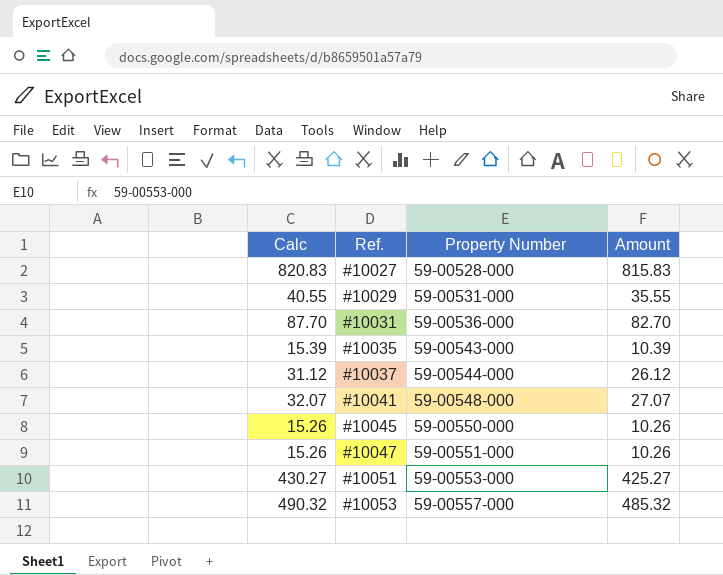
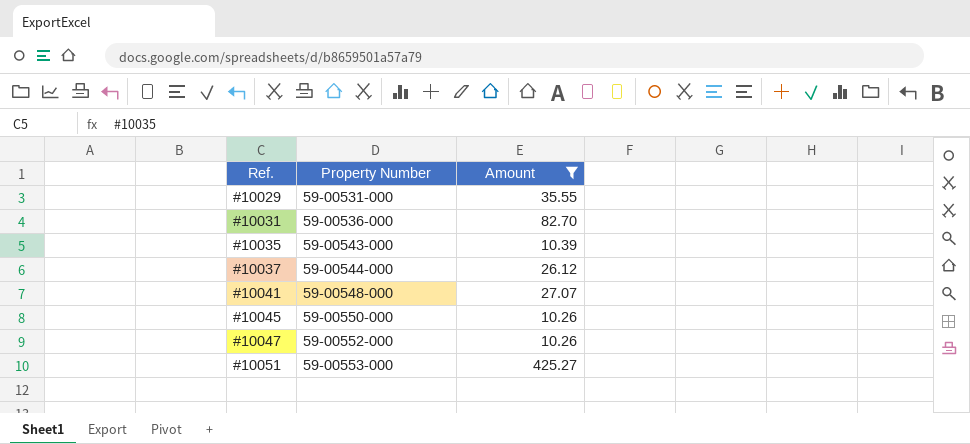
filter: none -> Amount <= 425.27
column Calc | formula: [Amount] + 5 -> none
#10047 | Property Number: 59-00551-000 -> 59-00552-000

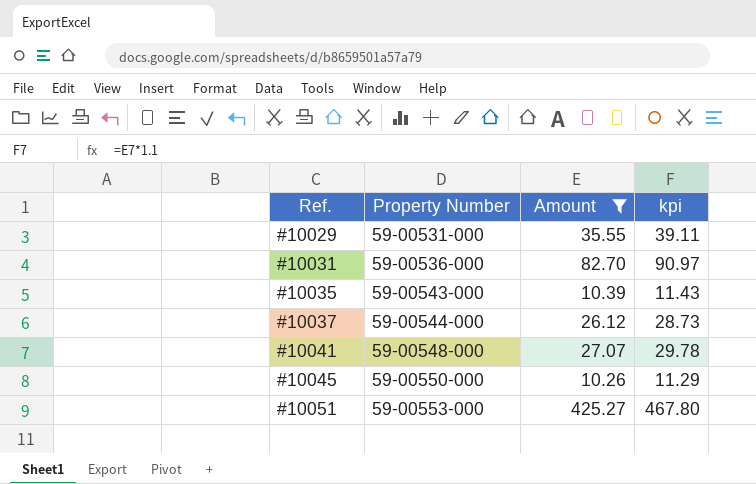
column kpi | formula: none -> [Amount] * 1.1
row #10047: 59-00552-000 | 10.26 -> none

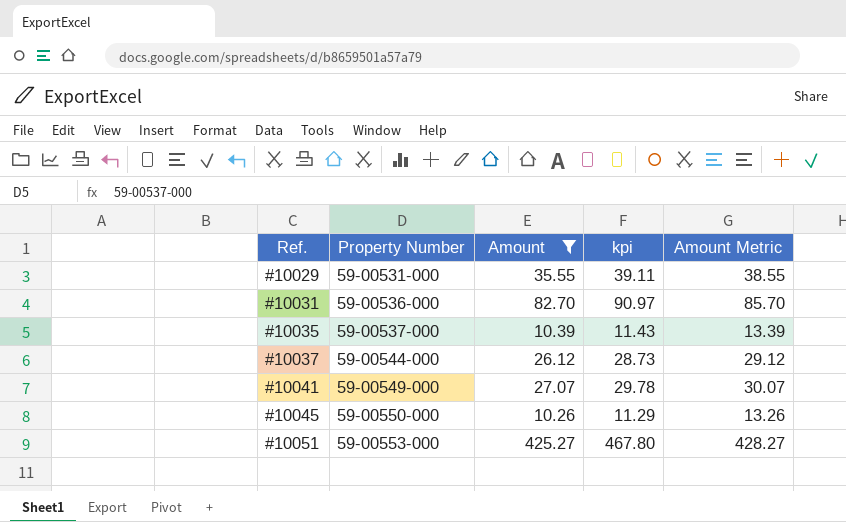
column Amount Metric | formula: none -> [Amount] + 3
#10035 | Property Number: 59-00543-000 -> 59-00537-000
#10041 | Property Number: 59-00548-000 -> 59-00549-000

